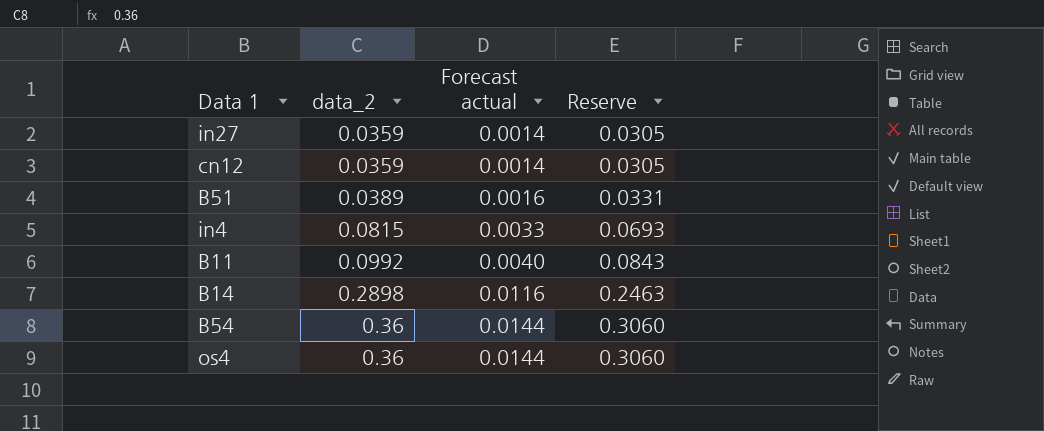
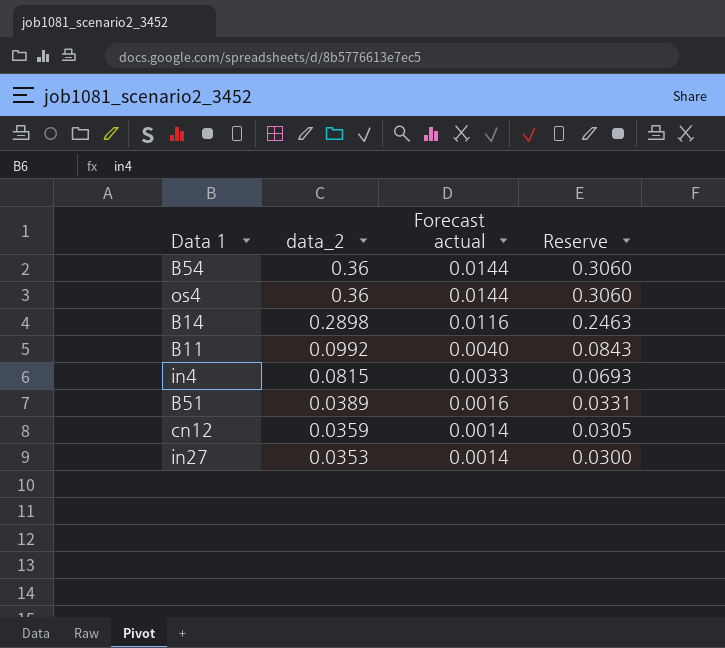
row order: data_2 ascending -> data_2 descending
in27 | data_2: 0.0359 -> 0.0353
in27 | Reserve: 0.0305 -> 0.0300

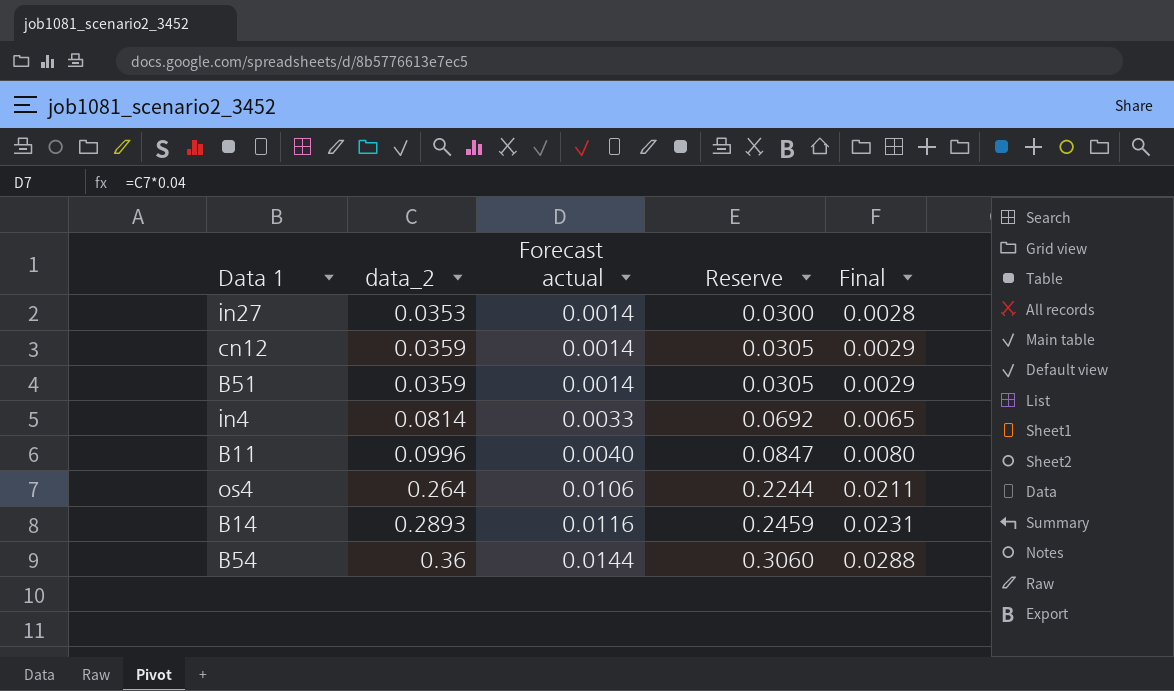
row order: data_2 descending -> data_2 ascending
column Final | formula: none -> [data_2] * 0.08
B51 | data_2: 0.0389 -> 0.0359
B51 | Forecast actual: 0.0016 -> 0.0014
B51 | Reserve: 0.0331 -> 0.0305
in4 | data_2: 0.0815 -> 0.0814
in4 | Reserve: 0.0693 -> 0.0692
B11 | data_2: 0.0992 -> 0.0996
B11 | Reserve: 0.0843 -> 0.0847
os4 | data_2: 0.36 -> 0.264
os4 | Forecast actual: 0.0144 -> 0.0106
os4 | Reserve: 0.3060 -> 0.2244
B14 | data_2: 0.2898 -> 0.2893
B14 | Reserve: 0.2463 -> 0.2459

